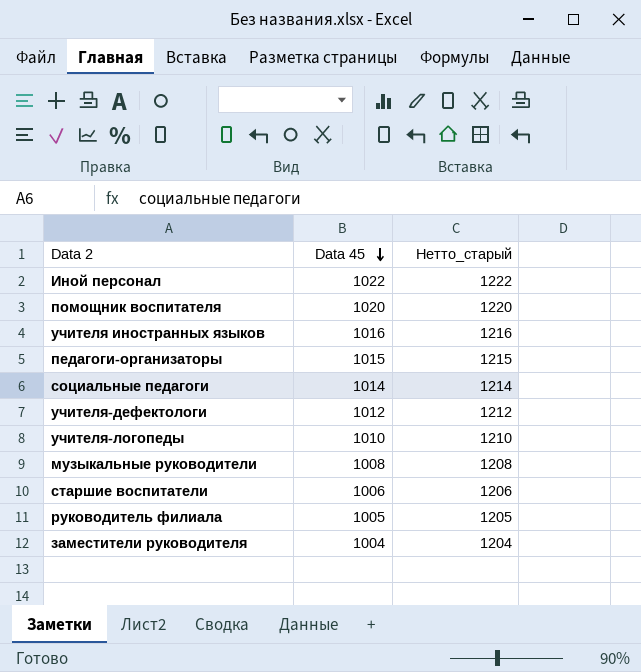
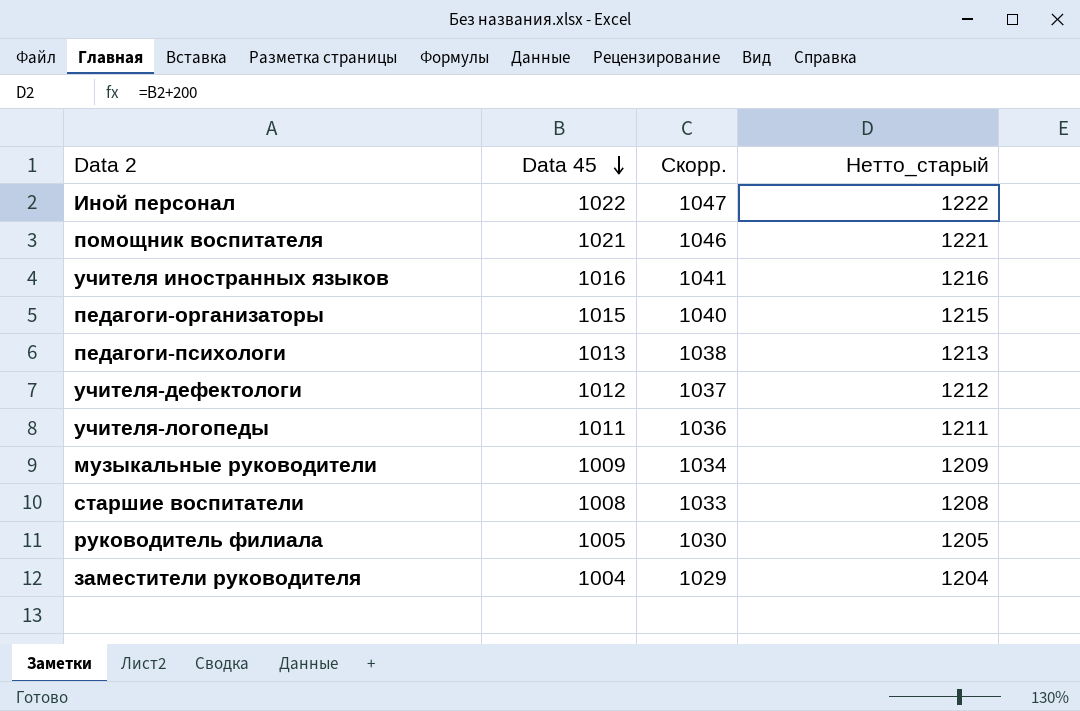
column Скорр. | formula: none -> [Data 45] + 25
row социальные педагоги: 1014 | 1214 -> none
помощник воспитателя | Data 45: 1020 -> 1021
помощник воспитателя | Нетто_старый: 1220 -> 1221
row педагоги-психологи: none -> 1013 | 1038 | 1213
учителя-логопеды | Data 45: 1010 -> 1011
учителя-логопеды | Нетто_старый: 1210 -> 1211
музыкальные руководители | Data 45: 1008 -> 1009
музыкальные руководители | Нетто_старый: 1208 -> 1209
старшие воспитатели | Data 45: 1006 -> 1008
старшие воспитатели | Нетто_старый: 1206 -> 1208

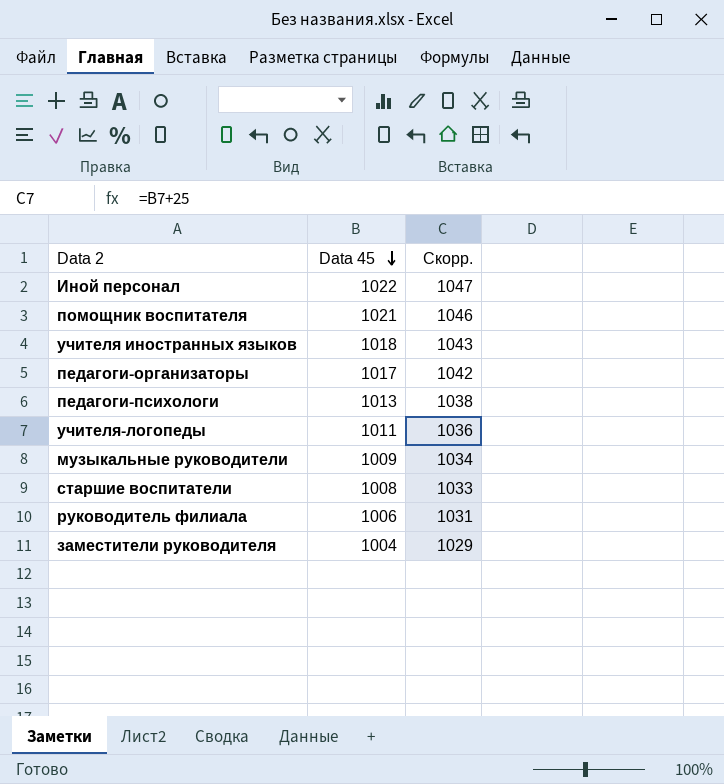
column Нетто_старый | formula: [Data 45] + 200 -> none
row учителя-дефектологи: 1012 | 1037 | 1212 -> none
учителя иностранных языков | Data 45: 1016 -> 1018
учителя иностранных языков | Скорр.: 1041 -> 1043
педагоги-организаторы | Data 45: 1015 -> 1017
педагоги-организаторы | Скорр.: 1040 -> 1042
руководитель филиала | Data 45: 1005 -> 1006
руководитель филиала | Скорр.: 1030 -> 1031

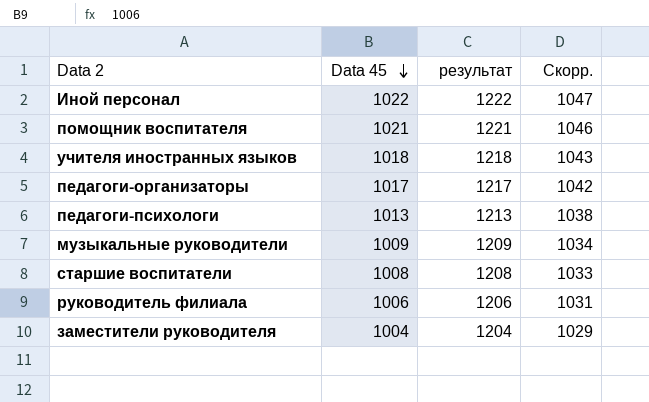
column результат | formula: none -> [Data 45] + 200
row учителя-логопеды: 1011 | 1036 -> none

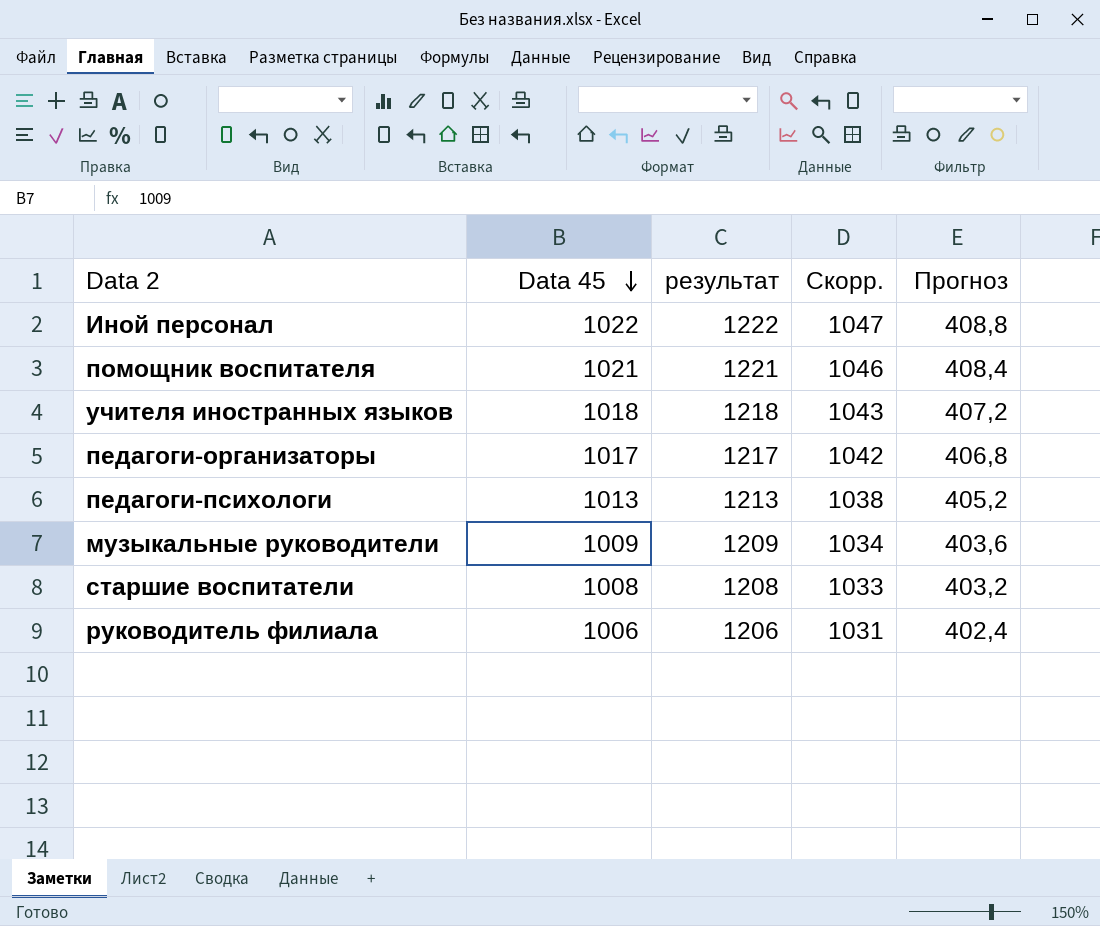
column Прогноз | formula: none -> [Data 45] * 0,4
row заместители руководителя: 1004 | 1204 | 1029 -> none

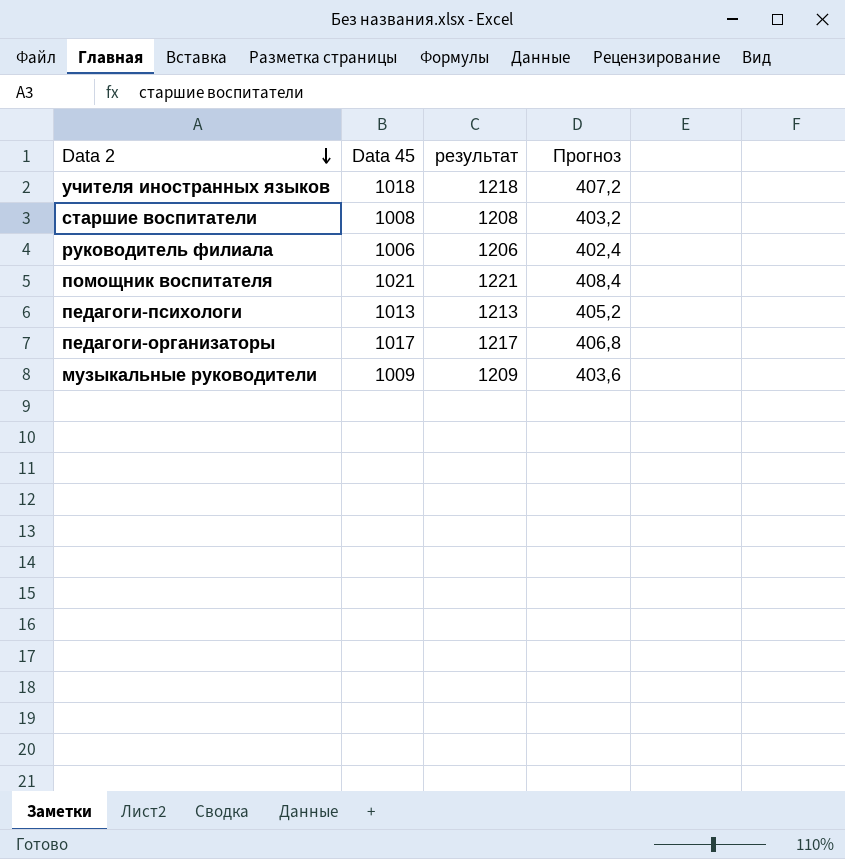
row order: Data 45 descending -> Data 2 descending
column Скорр. | formula: [Data 45] + 25 -> none
row Иной персонал: 1022 | 1222 | 1047 | 408,8 -> none

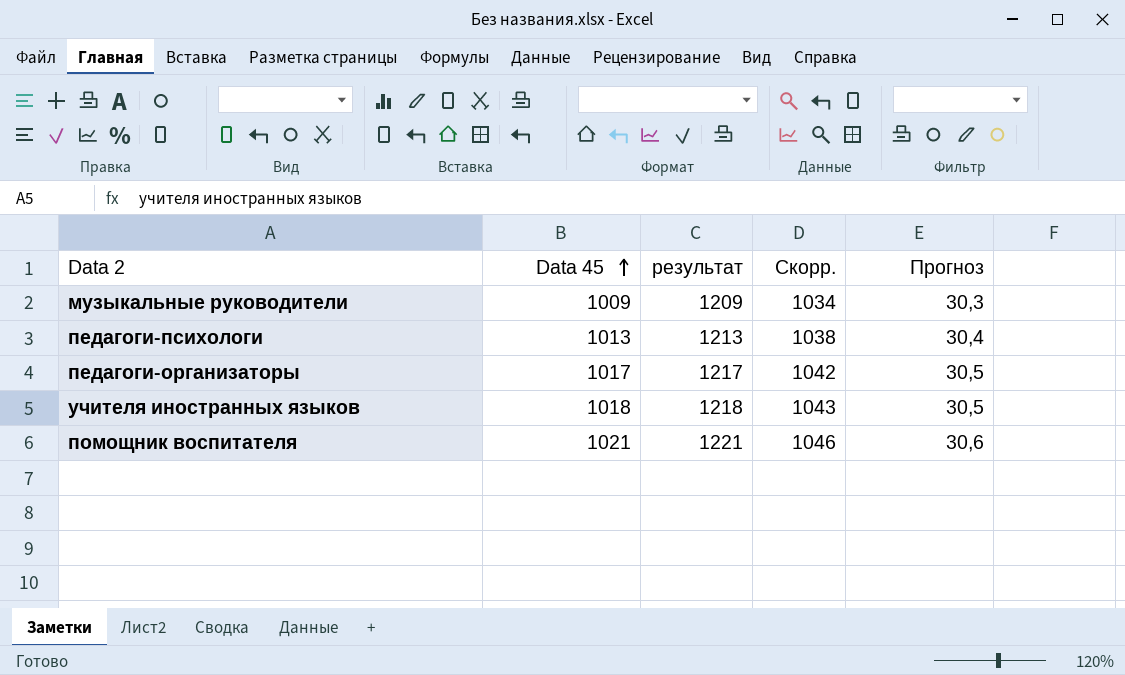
row order: Data 2 descending -> Data 45 ascending
column Скорр. | formula: none -> [Data 45] + 25
column Прогноз | formula: [Data 45] * 0,4 -> [Data 45] * 0,03
row старшие воспитатели: 1008 | 1208 | 403,2 -> none
row руководитель филиала: 1006 | 1206 | 402,4 -> none

